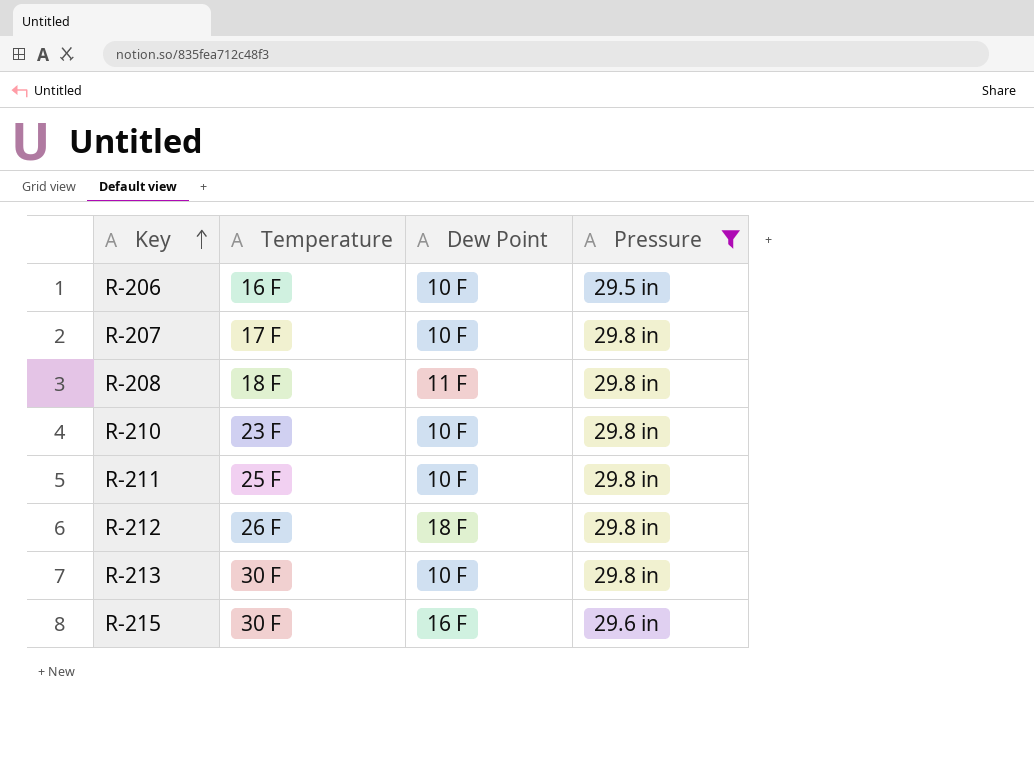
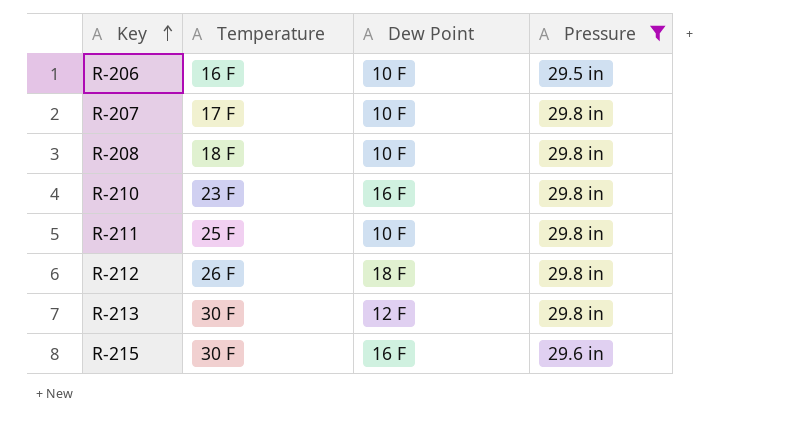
R-208 | Dew Point: 11 F -> 10 F
R-210 | Dew Point: 10 F -> 16 F
R-213 | Dew Point: 10 F -> 12 F

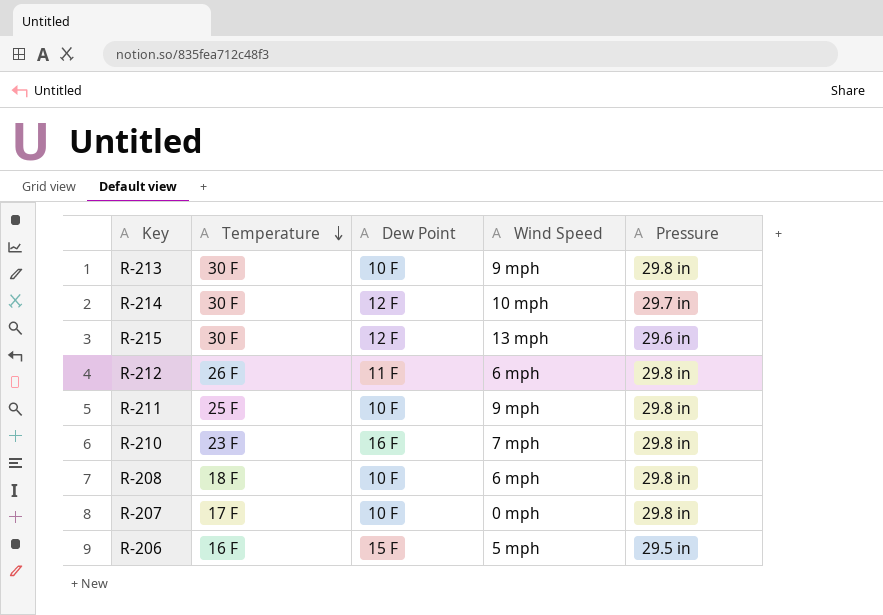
filter: Pressure != 29.7 in -> none
row order: Key ascending -> Temperature descending
column Wind Speed | position: none -> 4
R-213 | Dew Point: 12 F -> 10 F
R-215 | Dew Point: 16 F -> 12 F
R-212 | Dew Point: 18 F -> 11 F
R-206 | Dew Point: 10 F -> 15 F

